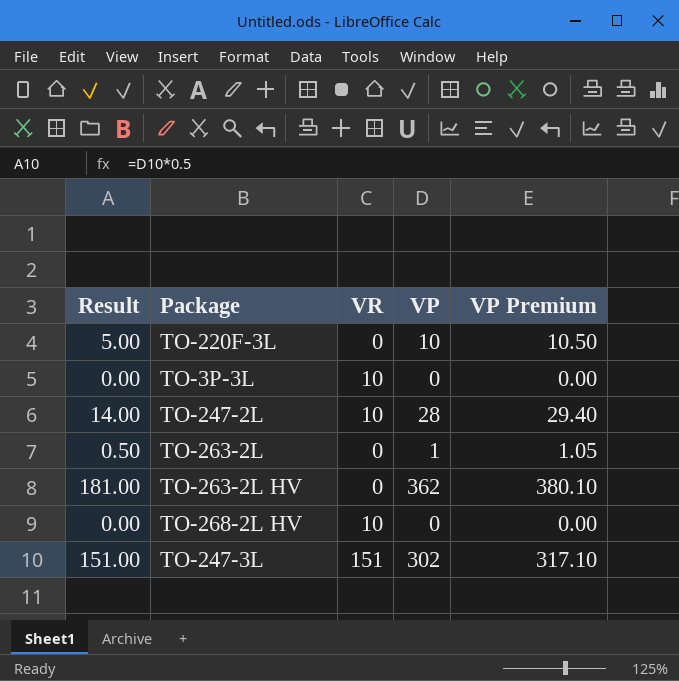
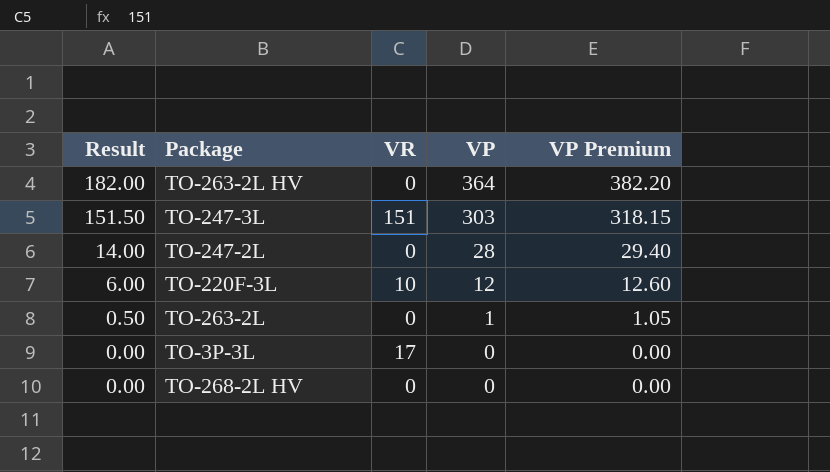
row order: none -> Result descending
TO-263-2L HV | Result: 181.00 -> 182.00
TO-263-2L HV | VP: 362 -> 364
TO-263-2L HV | VP Premium: 380.10 -> 382.20
TO-247-3L | Result: 151.00 -> 151.50
TO-247-3L | VP: 302 -> 303
TO-247-3L | VP Premium: 317.10 -> 318.15
TO-247-2L | VR: 10 -> 0
TO-220F-3L | Result: 5.00 -> 6.00
TO-220F-3L | VR: 0 -> 10
TO-220F-3L | VP: 10 -> 12
TO-220F-3L | VP Premium: 10.50 -> 12.60
TO-3P-3L | VR: 10 -> 17
TO-268-2L HV | VR: 10 -> 0

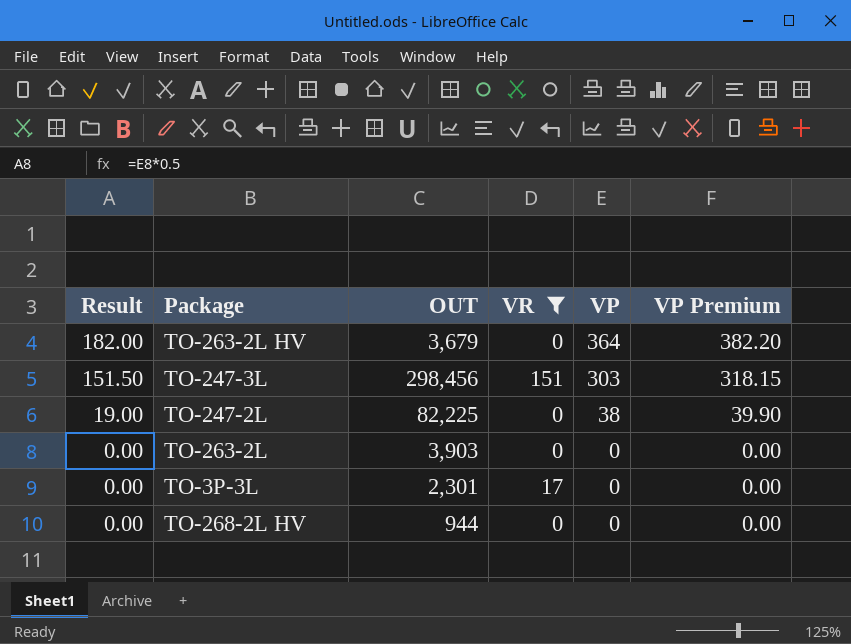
filter: none -> VR != 10
column OUT | position: none -> 3
TO-247-2L | Result: 14.00 -> 19.00
TO-247-2L | VP: 28 -> 38
TO-247-2L | VP Premium: 29.40 -> 39.90
TO-263-2L | Result: 0.50 -> 0.00
TO-263-2L | VP: 1 -> 0
TO-263-2L | VP Premium: 1.05 -> 0.00

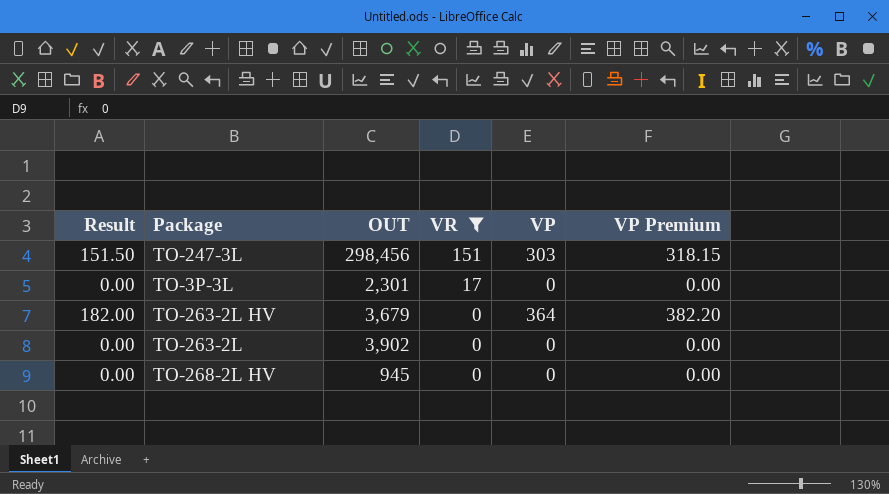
row order: Result descending -> VR descending
row TO-247-2L: 19.00 | 82,225 | 0 | 38 | 39.90 -> none
TO-263-2L | OUT: 3,903 -> 3,902
TO-268-2L HV | OUT: 944 -> 945

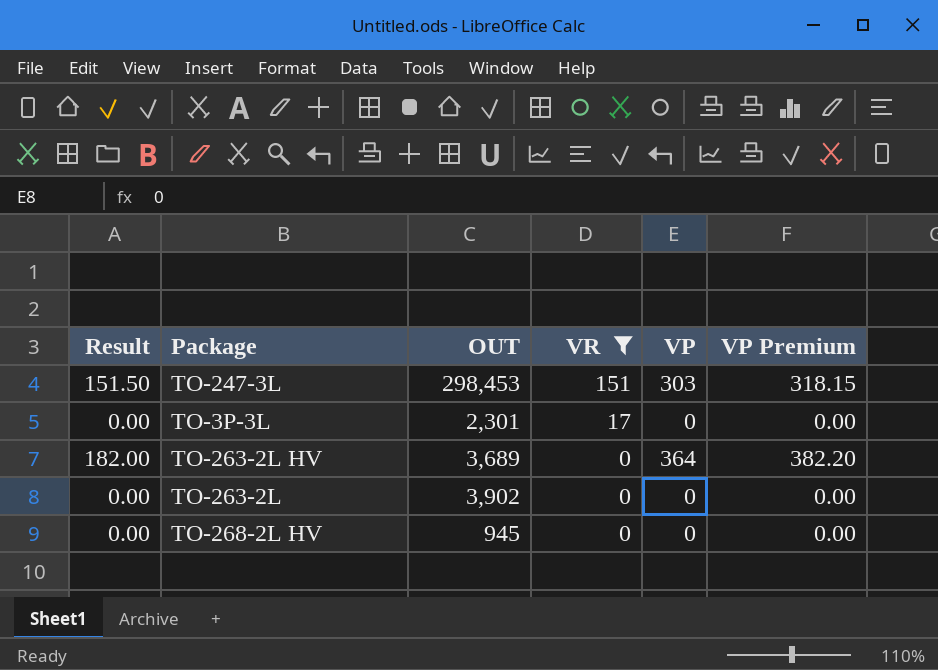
TO-247-3L | OUT: 298,456 -> 298,453
TO-263-2L HV | OUT: 3,679 -> 3,689

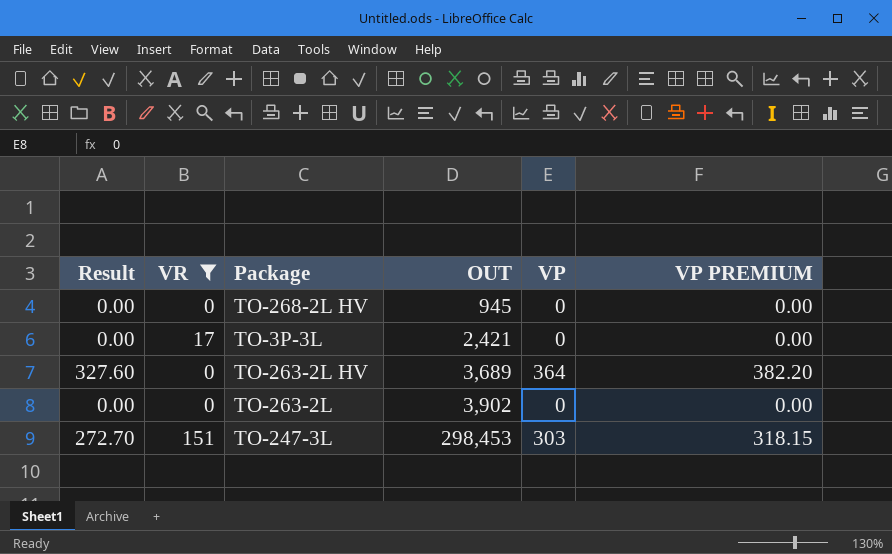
row order: VR descending -> OUT ascending
column Result | formula: [VP] * 0.5 -> [VP] * 0.9
column VR | position: 4 -> 2
column name: VP Premium -> VP PREMIUM
TO-3P-3L | OUT: 2,301 -> 2,421

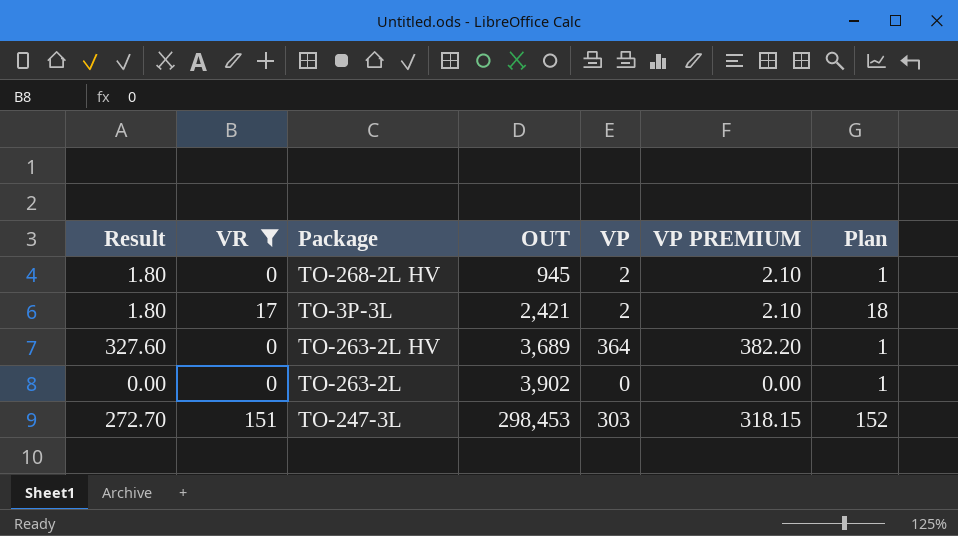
column Plan | formula: none -> [VR] + 1
TO-268-2L HV | Result: 0.00 -> 1.80
TO-268-2L HV | VP: 0 -> 2
TO-268-2L HV | VP PREMIUM: 0.00 -> 2.10
TO-3P-3L | Result: 0.00 -> 1.80
TO-3P-3L | VP: 0 -> 2
TO-3P-3L | VP PREMIUM: 0.00 -> 2.10

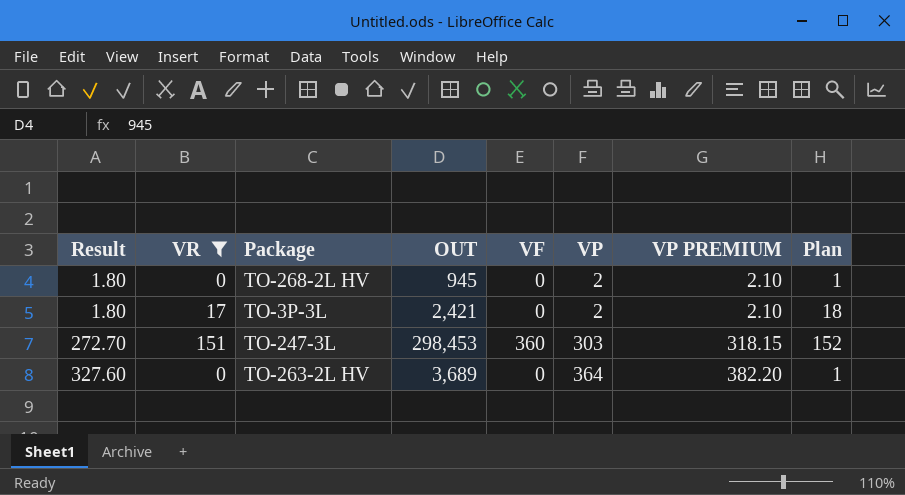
row order: OUT ascending -> Result ascending
column VF | position: none -> 5
row TO-263-2L: 0.00 | 0 | 3,902 | 0 | 0.00 | 1 -> none

